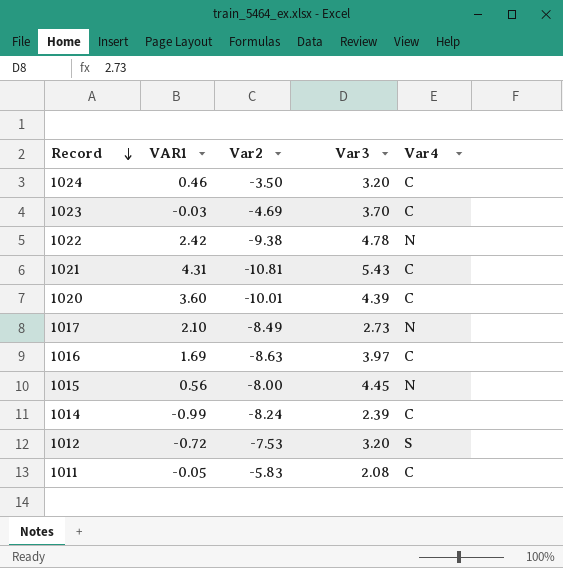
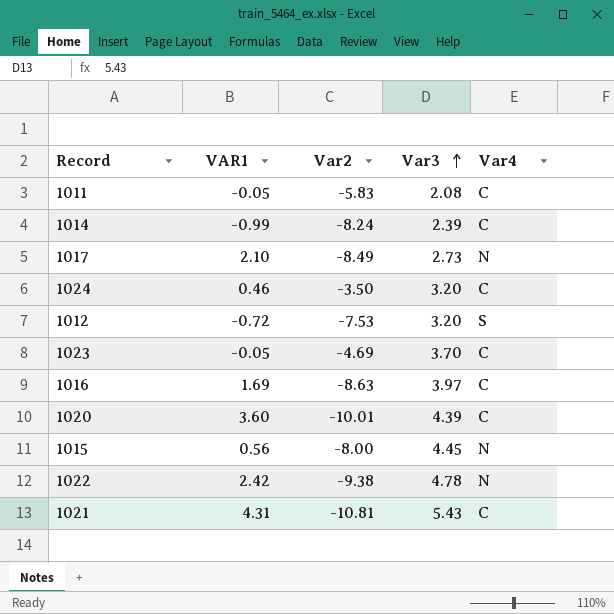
row order: Record descending -> Var3 ascending
1023 | VAR1: -0.03 -> -0.05

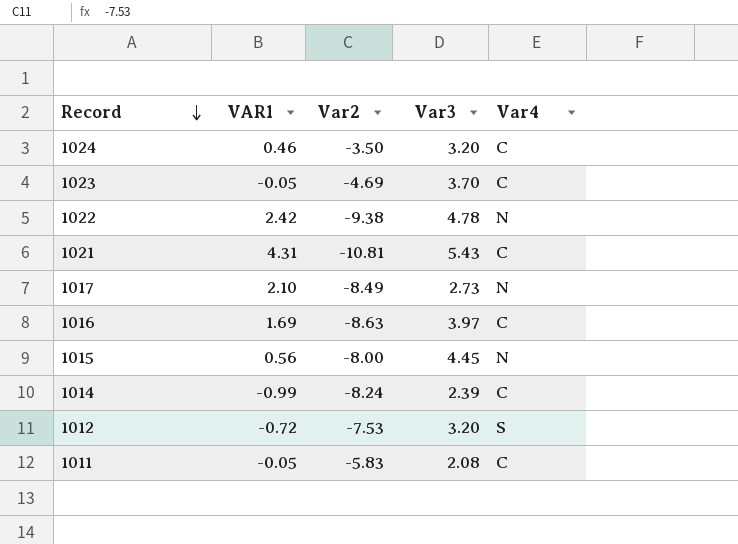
row order: Var3 ascending -> Record descending
row 1020: 3.60 | -10.01 | 4.39 | C -> none

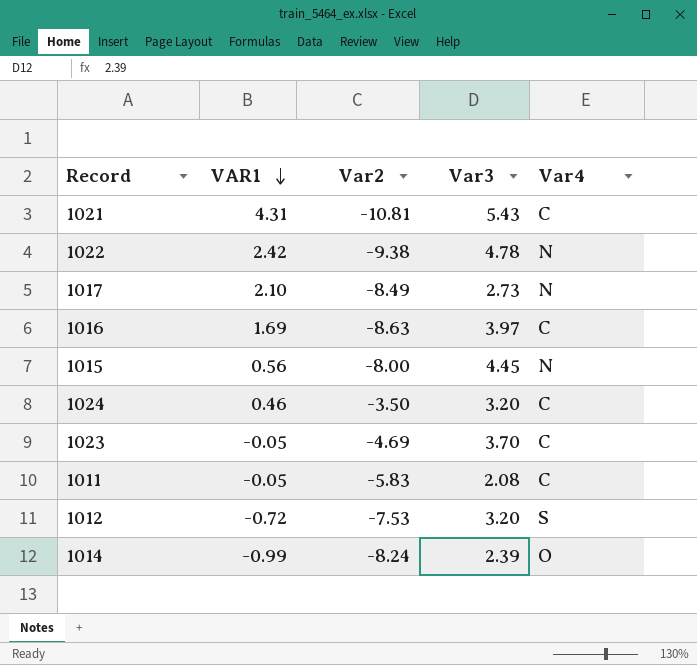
row order: Record descending -> VAR1 descending
1014 | Var4: C -> O

